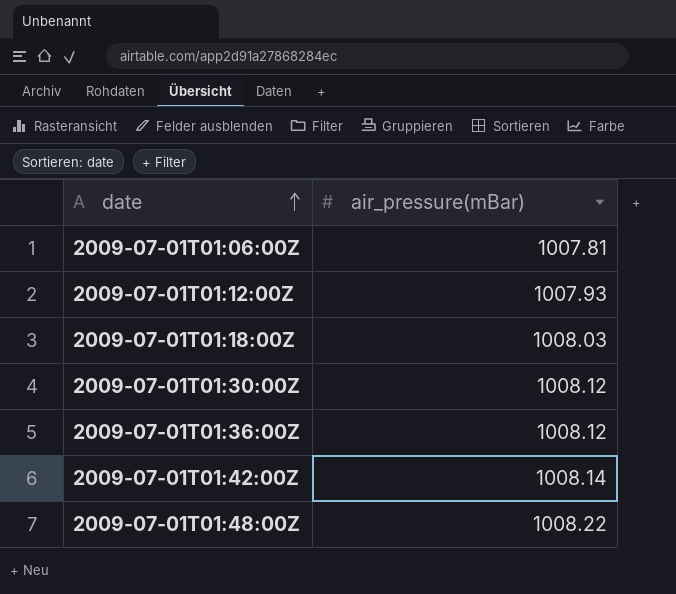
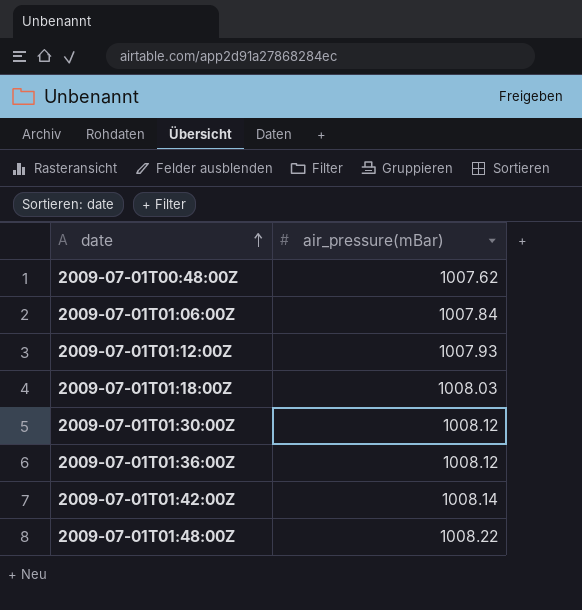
row 2009-07-01T00:48:00Z: none -> 1007.62
2009-07-01T01:06:00Z | air_pressure(mBar): 1007.81 -> 1007.84

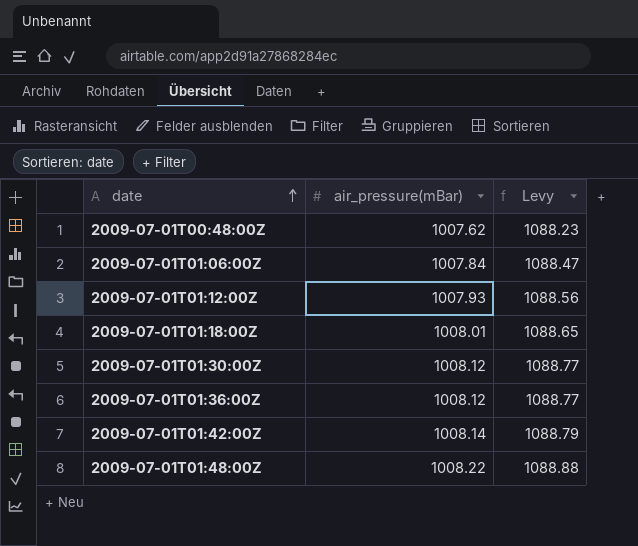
column Levy | formula: none -> [air_pressure(mBar)] * 1.08
2009-07-01T01:18:00Z | air_pressure(mBar): 1008.03 -> 1008.01

